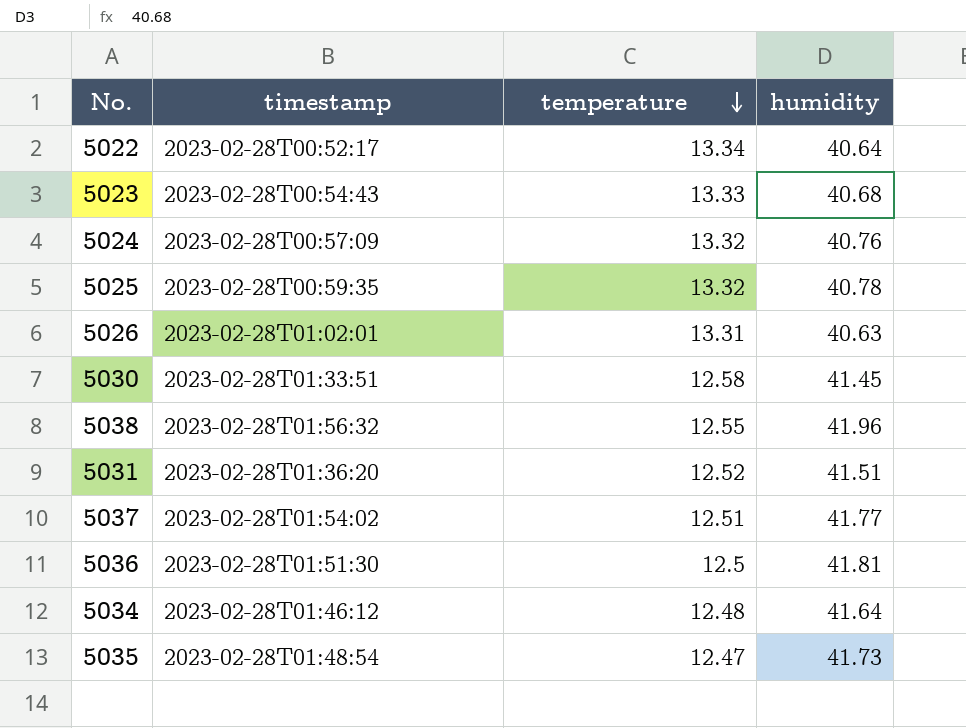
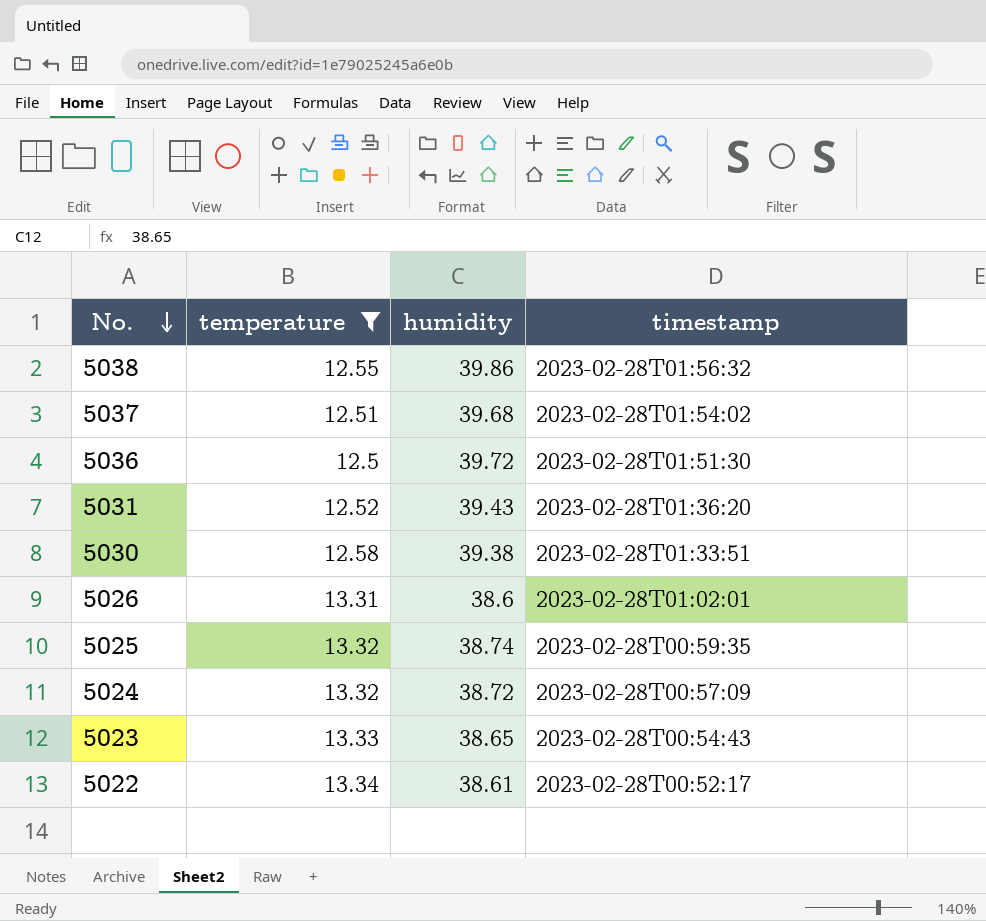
filter: none -> temperature >= 12.5
row order: temperature descending -> No. descending
column timestamp | position: 2 -> 4
5038 | humidity: 41.96 -> 39.86
5037 | humidity: 41.77 -> 39.68
5036 | humidity: 41.81 -> 39.72
5031 | humidity: 41.51 -> 39.43
5030 | humidity: 41.45 -> 39.38
5026 | humidity: 40.63 -> 38.6
5025 | humidity: 40.78 -> 38.74
5024 | humidity: 40.76 -> 38.72
5023 | humidity: 40.68 -> 38.65
5022 | humidity: 40.64 -> 38.61

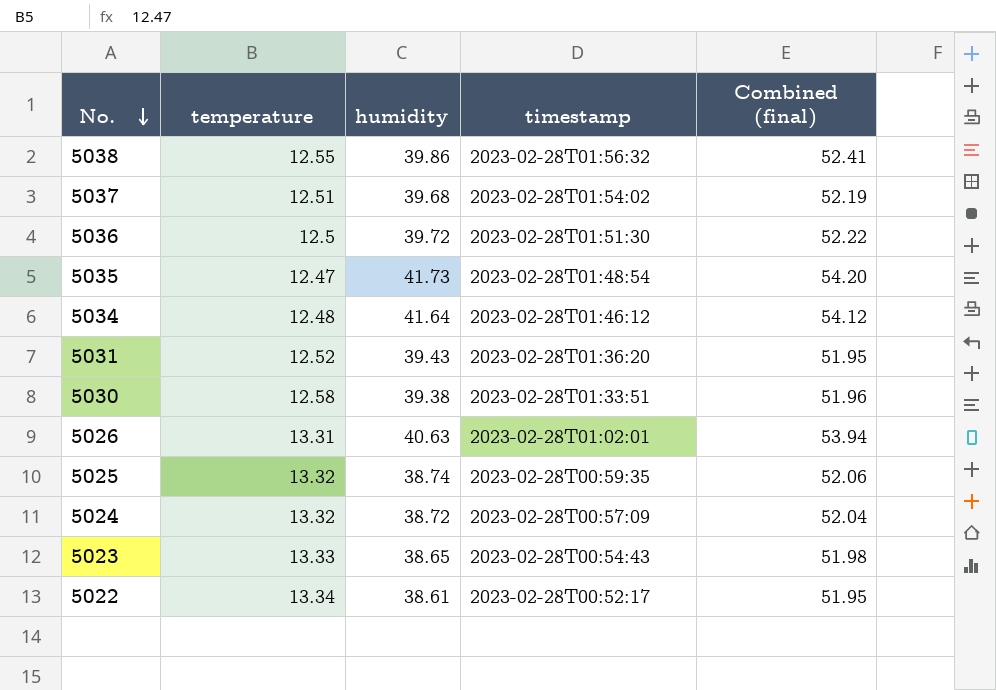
filter: temperature >= 12.5 -> none
column Combined (final) | formula: none -> [temperature] + [humidity]
5026 | humidity: 38.6 -> 40.63

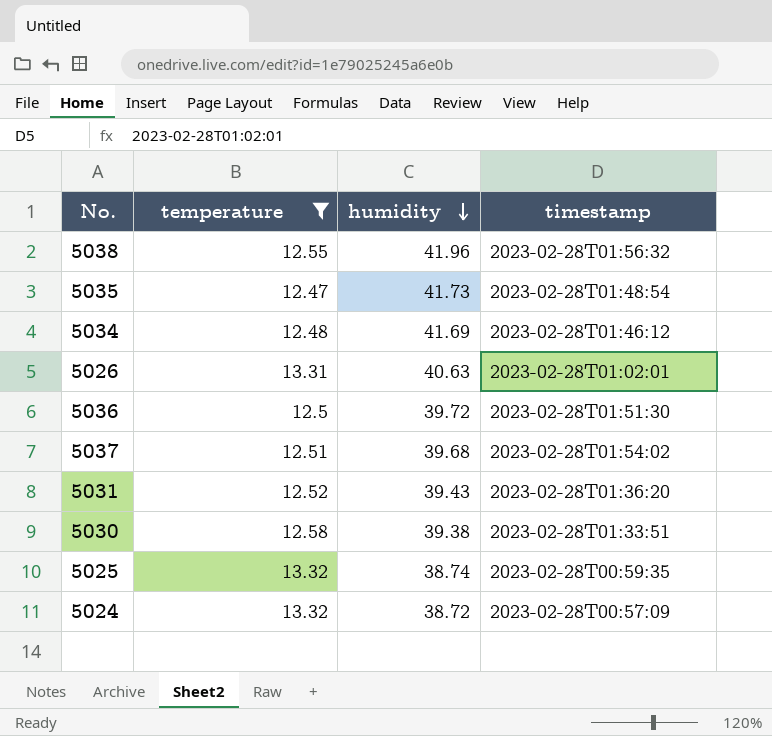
filter: none -> temperature <= 13.32
row order: No. descending -> humidity descending
column Combined (final) | formula: [temperature] + [humidity] -> none
5038 | humidity: 39.86 -> 41.96
5034 | humidity: 41.64 -> 41.69

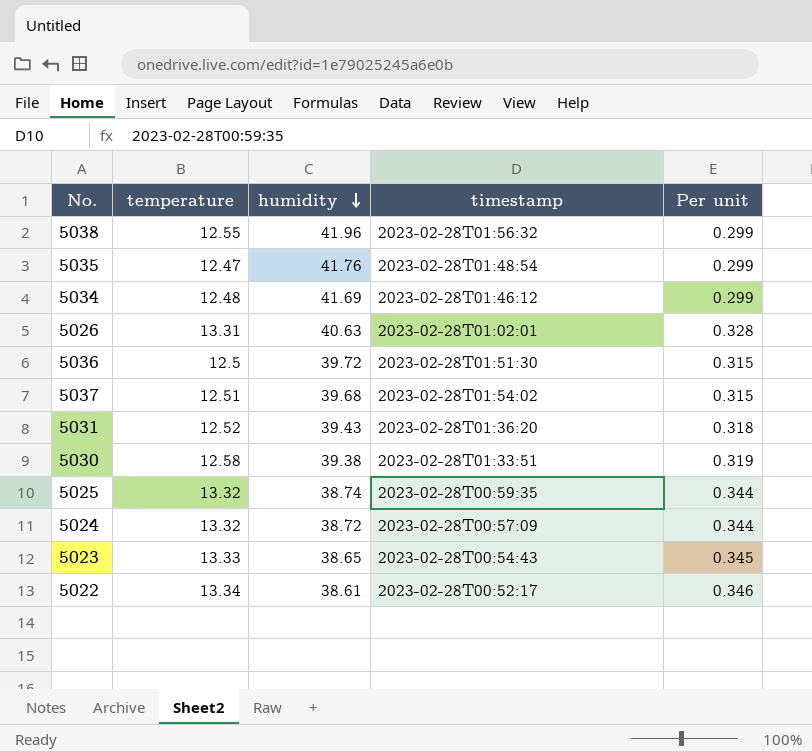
filter: temperature <= 13.32 -> none
column Per unit | formula: none -> [temperature] / [humidity]
5035 | humidity: 41.73 -> 41.76

